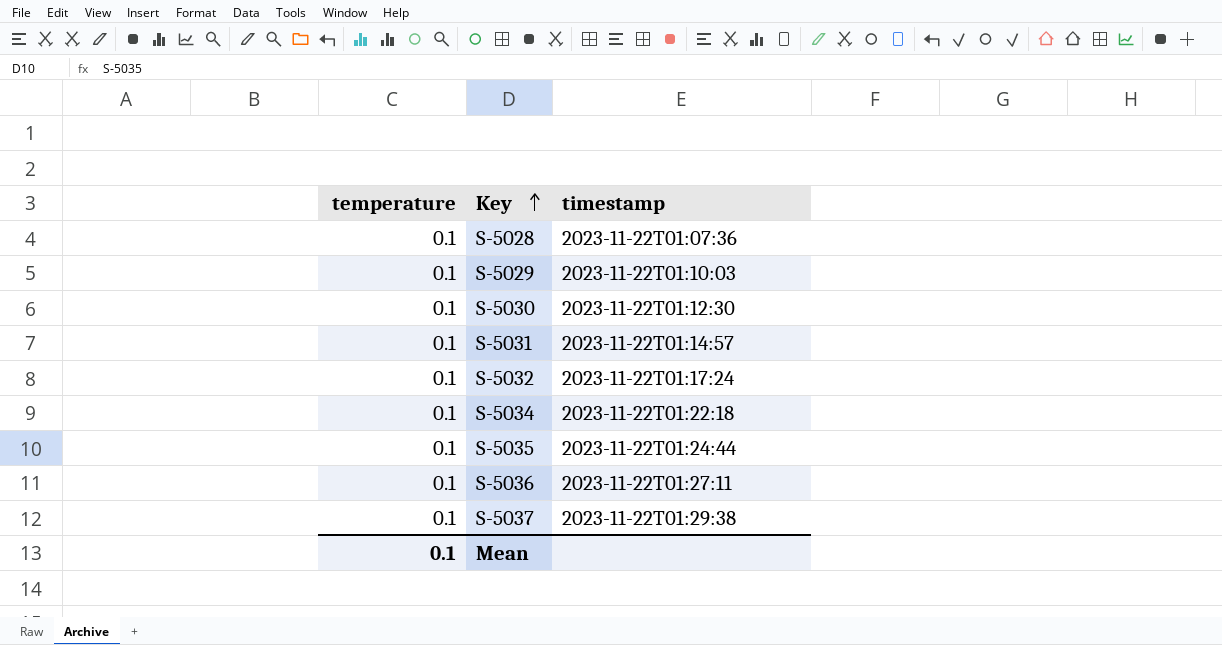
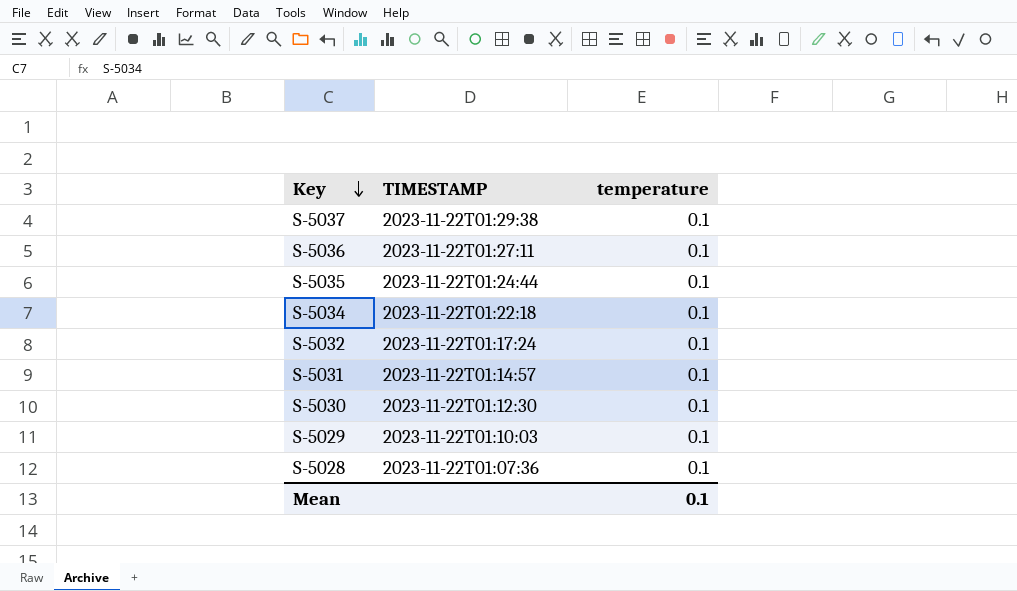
row order: Key ascending -> Key descending
column name: timestamp -> TIMESTAMP
column temperature | position: 1 -> 3

